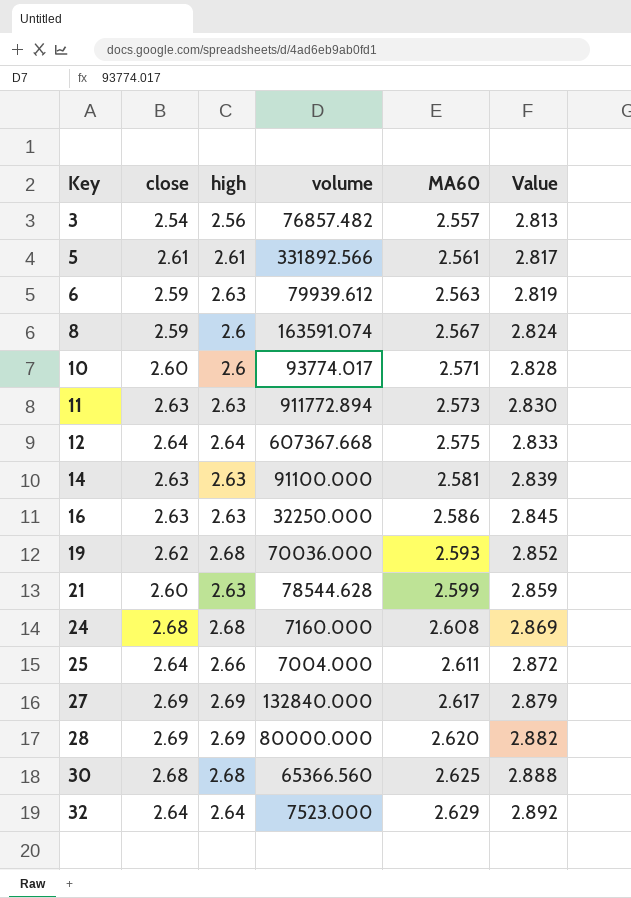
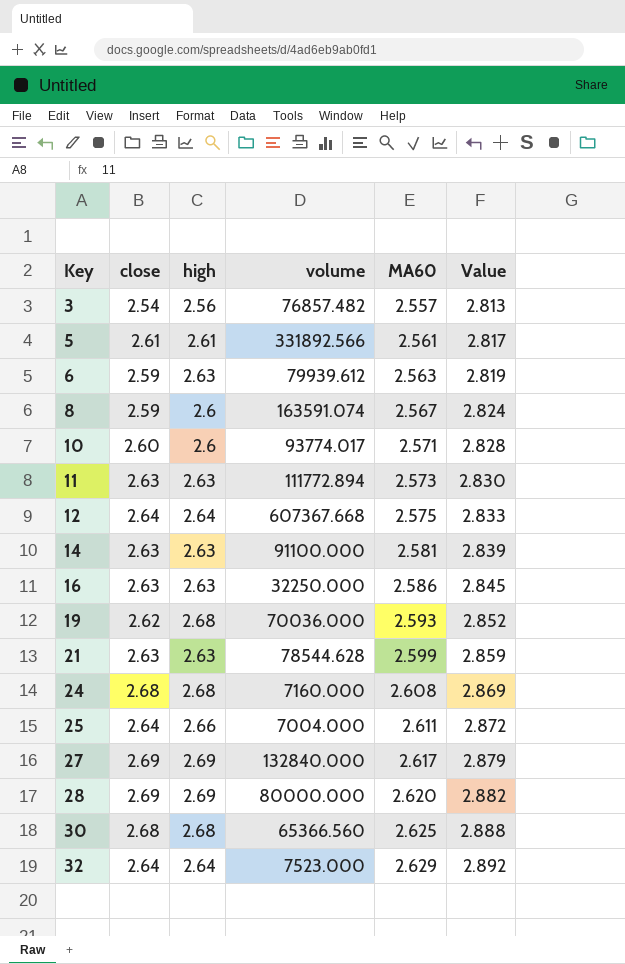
11 | volume: 911772.894 -> 111772.894
21 | close: 2.60 -> 2.63

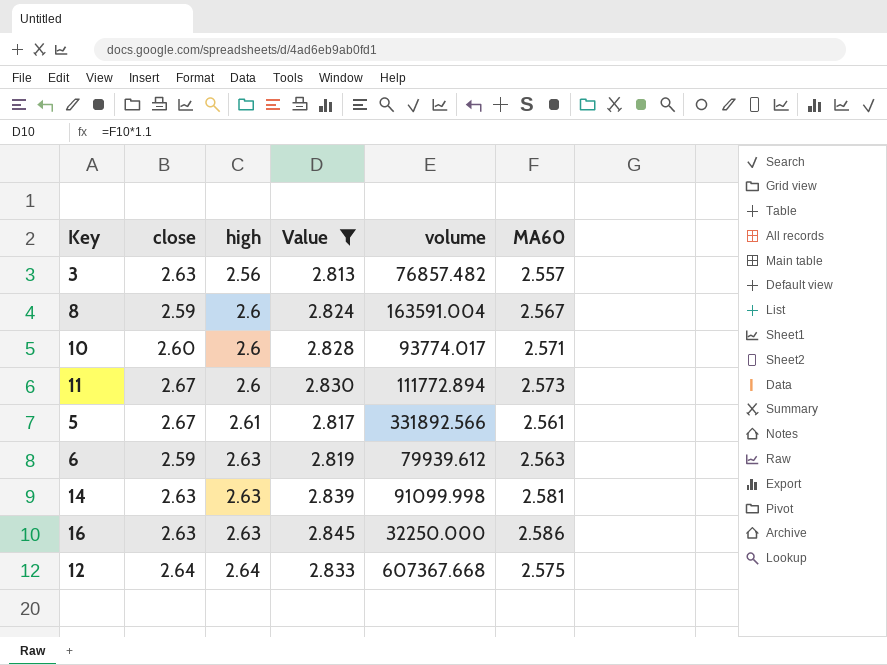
filter: none -> Value <= 2.845
row order: Key ascending -> high ascending
column Value | position: 6 -> 4
3 | close: 2.54 -> 2.63
8 | volume: 163591.074 -> 163591.004
11 | close: 2.63 -> 2.67
11 | high: 2.63 -> 2.6
5 | close: 2.61 -> 2.67
14 | volume: 91100.000 -> 91099.998

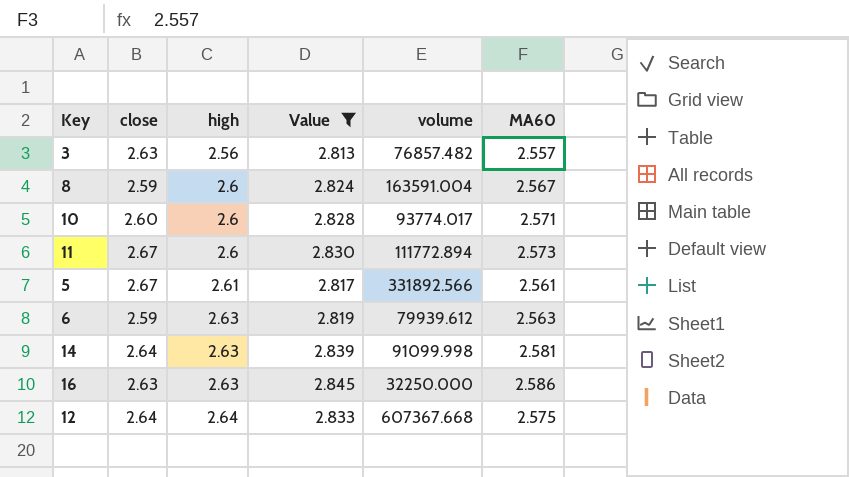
14 | close: 2.63 -> 2.64

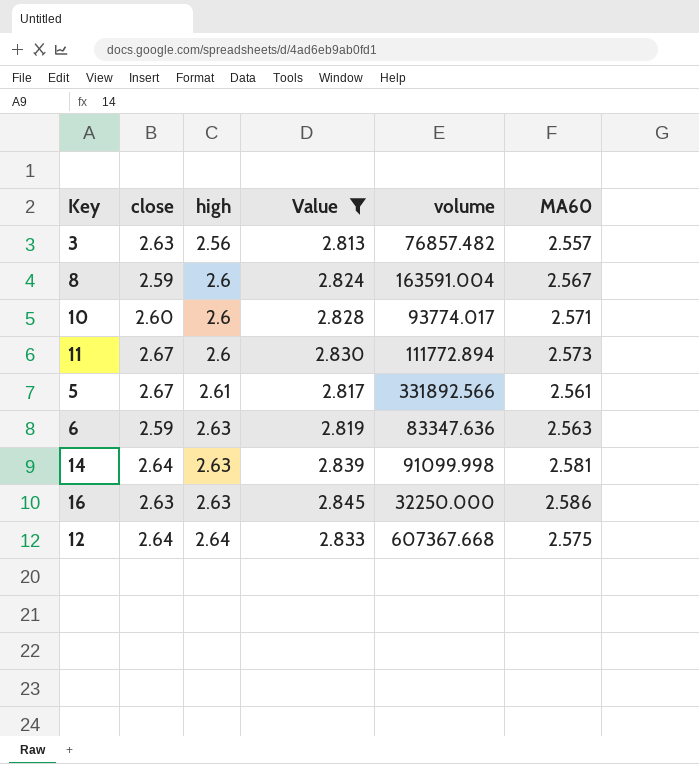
6 | volume: 79939.612 -> 83347.636

